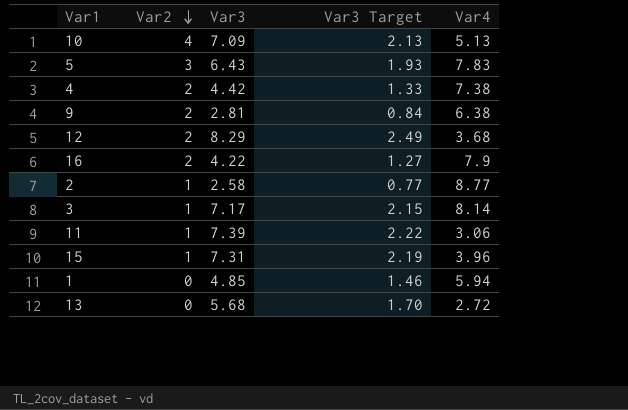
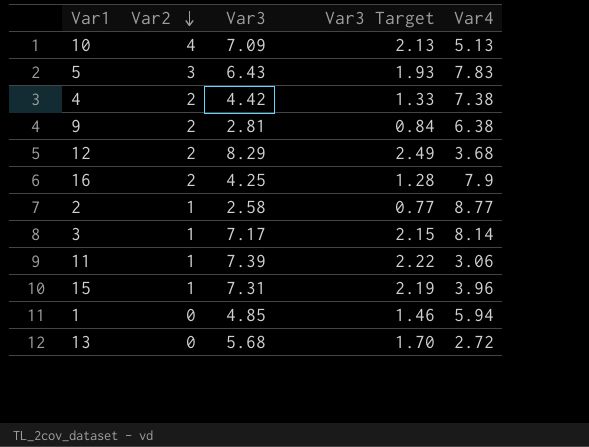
16 | Var3: 4.22 -> 4.25
16 | Var3 Target: 1.27 -> 1.28

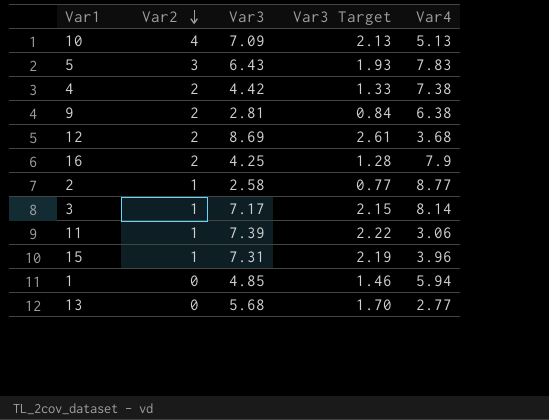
12 | Var3: 8.29 -> 8.69
12 | Var3 Target: 2.49 -> 2.61
13 | Var4: 2.72 -> 2.77

